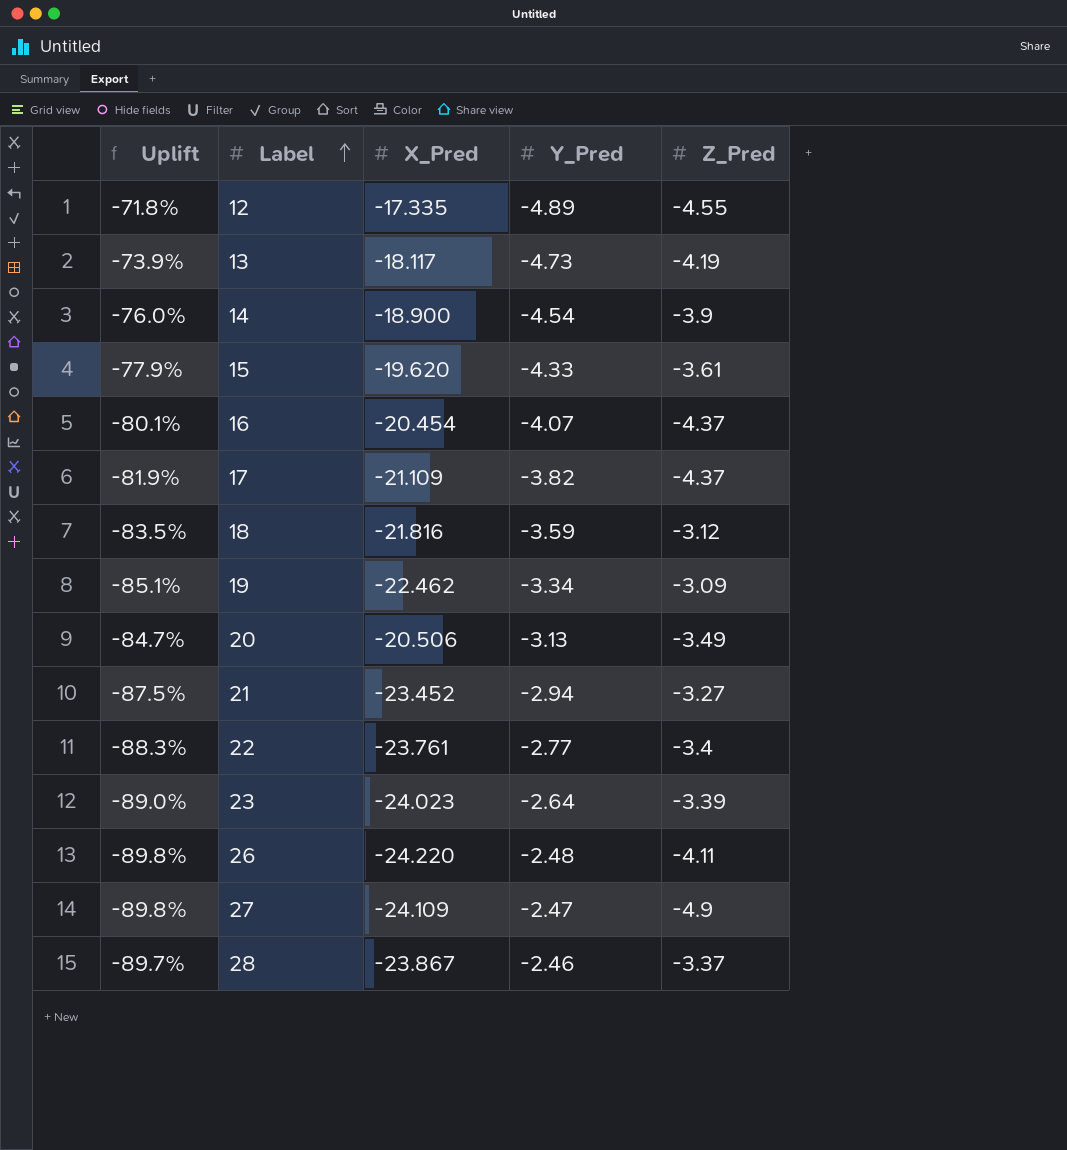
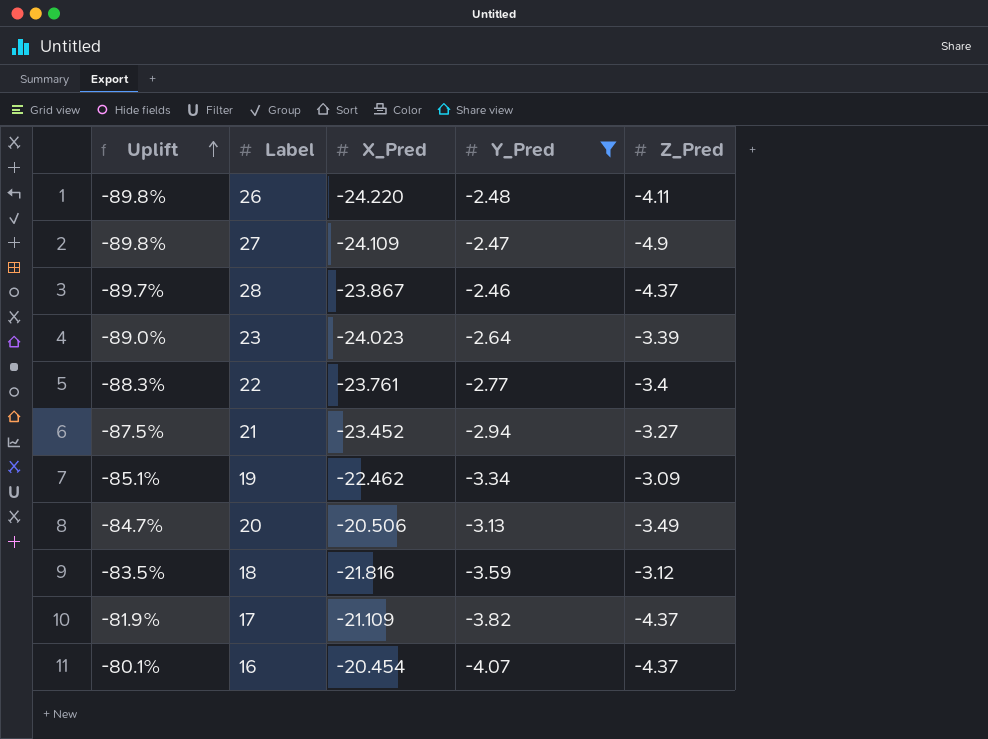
filter: none -> Y_Pred >= -4.07
row order: Label ascending -> Uplift ascending
28 | Z_Pred: -3.37 -> -4.37

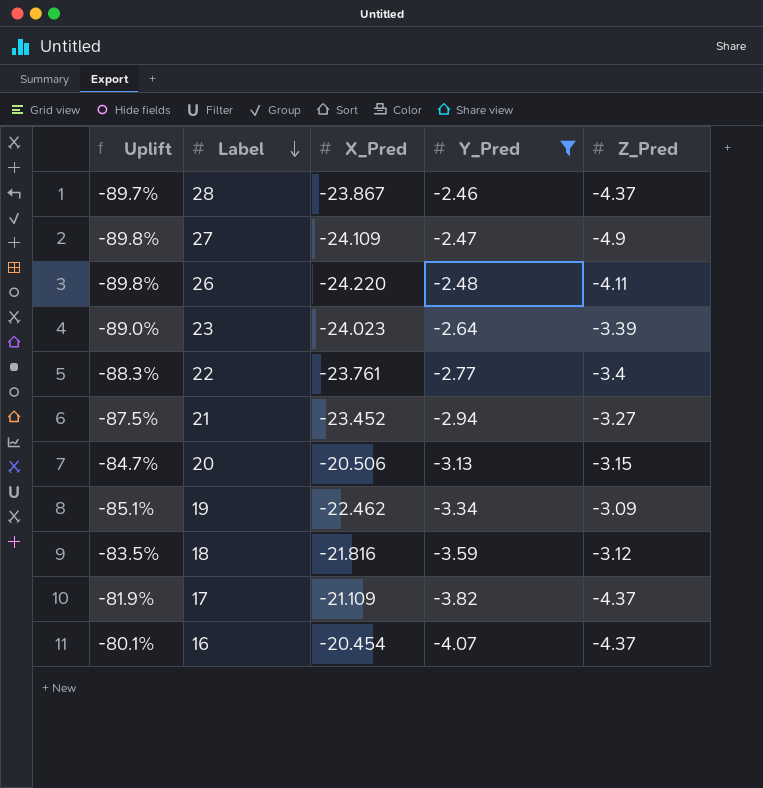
row order: Uplift ascending -> Label descending
20 | Z_Pred: -3.49 -> -3.15

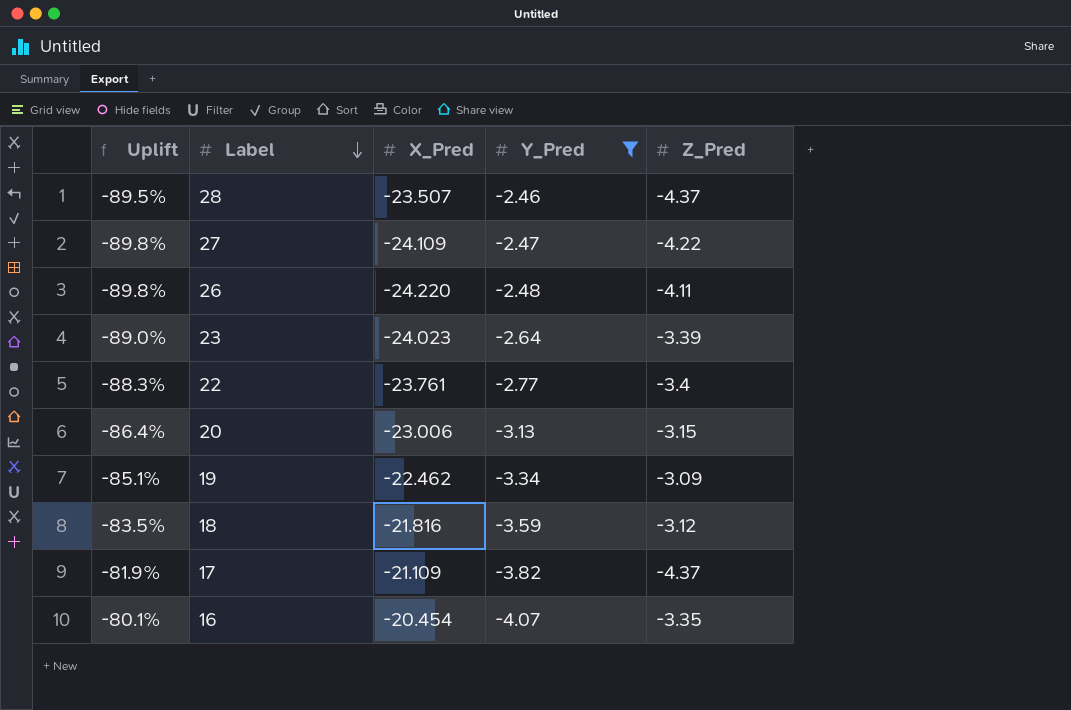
row 21: -87.5% | -23.452 | -2.94 | -3.27 -> none
28 | Uplift: -89.7% -> -89.5%
28 | X_Pred: -23.867 -> -23.507
27 | Z_Pred: -4.9 -> -4.22
20 | Uplift: -84.7% -> -86.4%
20 | X_Pred: -20.506 -> -23.006
16 | Z_Pred: -4.37 -> -3.35

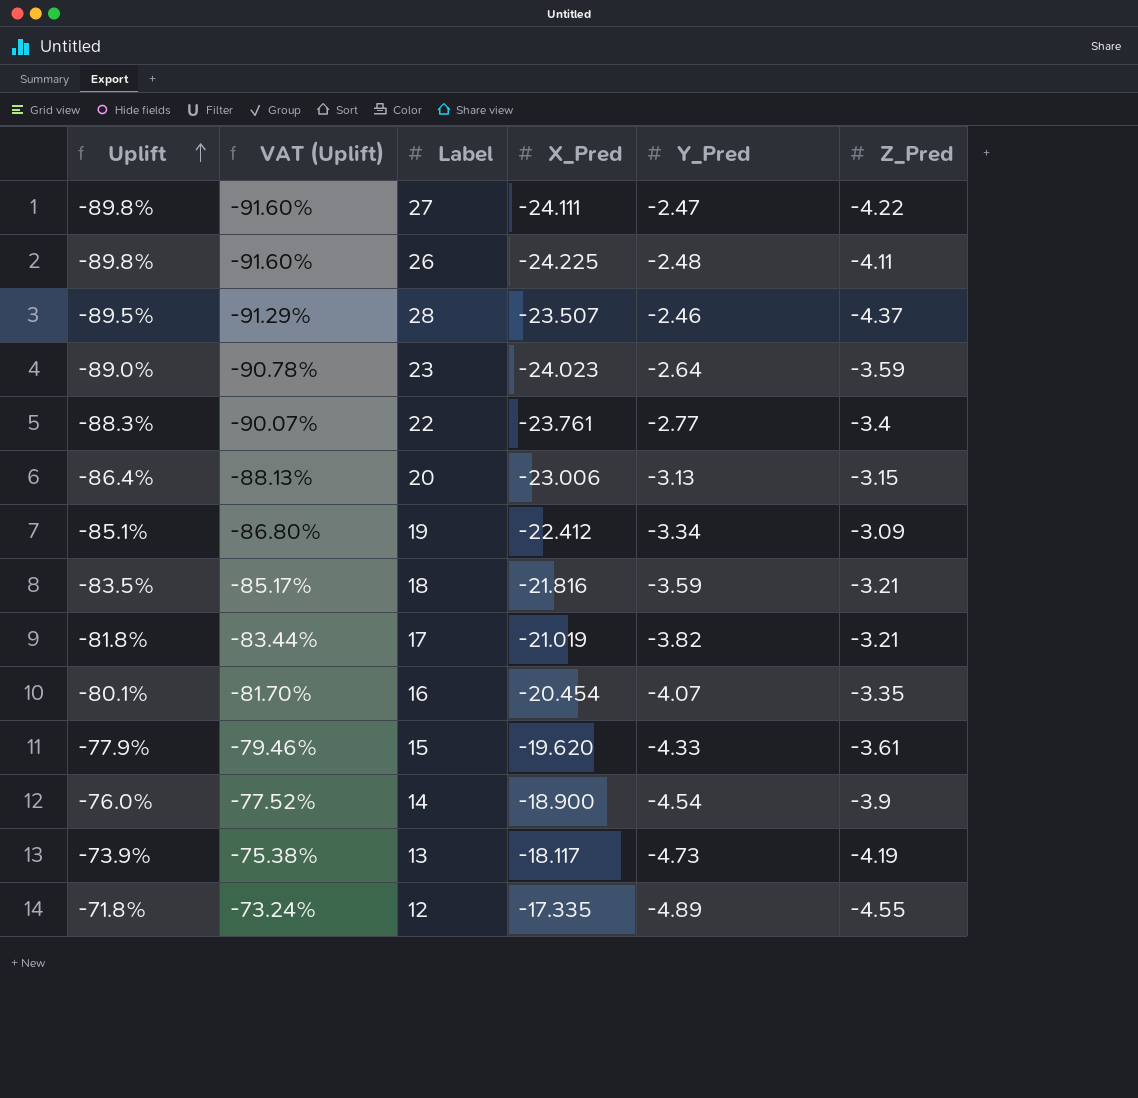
filter: Y_Pred >= -4.07 -> none
row order: Label descending -> Uplift ascending
column VAT (Uplift) | formula: none -> [Uplift] * 1.02
27 | X_Pred: -24.109 -> -24.111
26 | X_Pred: -24.220 -> -24.225
23 | Z_Pred: -3.39 -> -3.59
19 | X_Pred: -22.462 -> -22.412
18 | Z_Pred: -3.12 -> -3.21
17 | Uplift: -81.9% -> -81.8%
17 | X_Pred: -21.109 -> -21.019
17 | Z_Pred: -4.37 -> -3.21

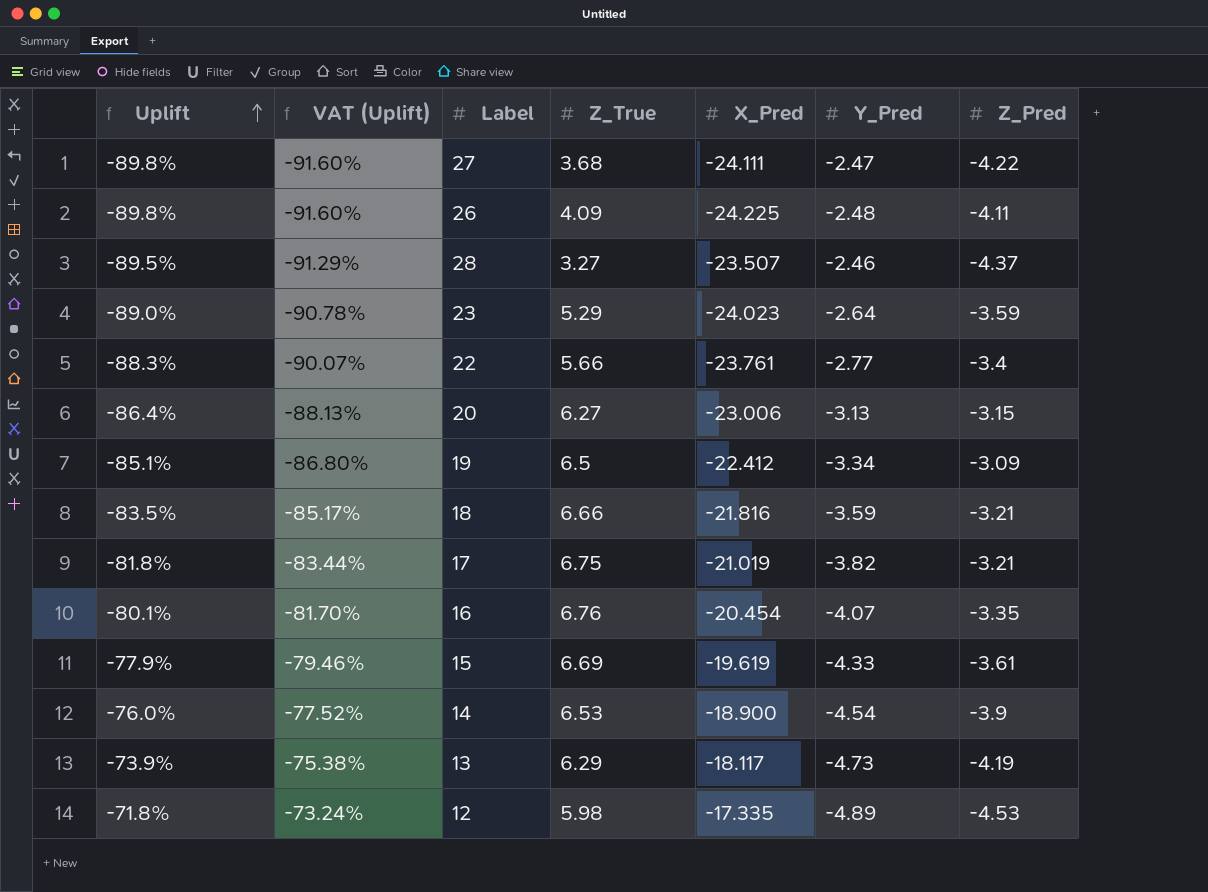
column Z_True | position: none -> 4
15 | X_Pred: -19.620 -> -19.619
12 | Z_Pred: -4.55 -> -4.53

